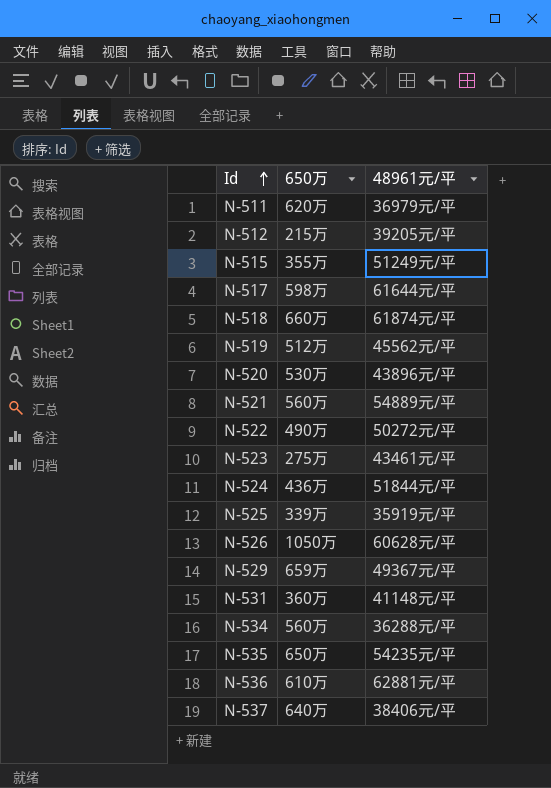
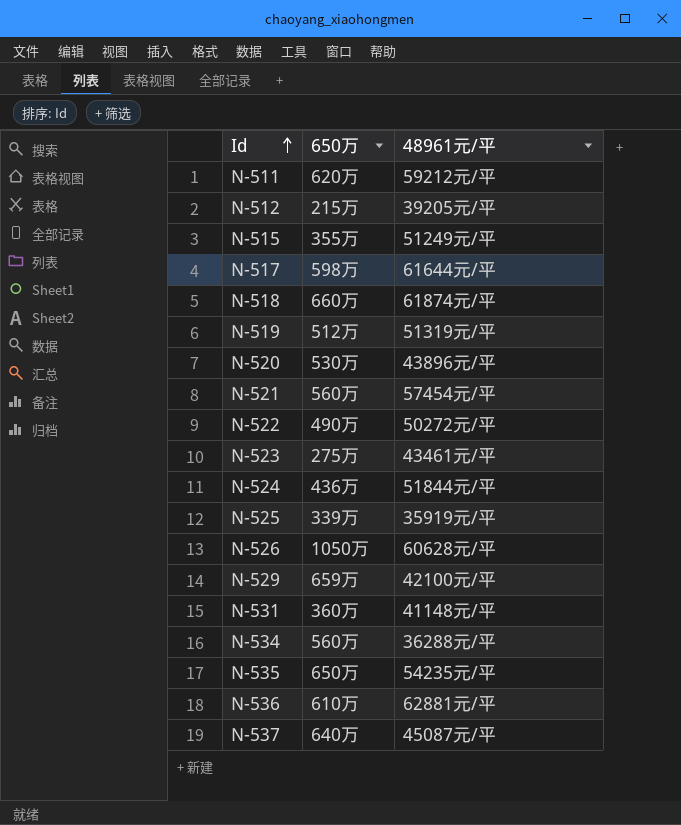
N-511 | 48961元/平: 36979元/平 -> 59212元/平
N-519 | 48961元/平: 45562元/平 -> 51319元/平
N-521 | 48961元/平: 54889元/平 -> 57454元/平
N-529 | 48961元/平: 49367元/平 -> 42100元/平
N-537 | 48961元/平: 38406元/平 -> 45087元/平

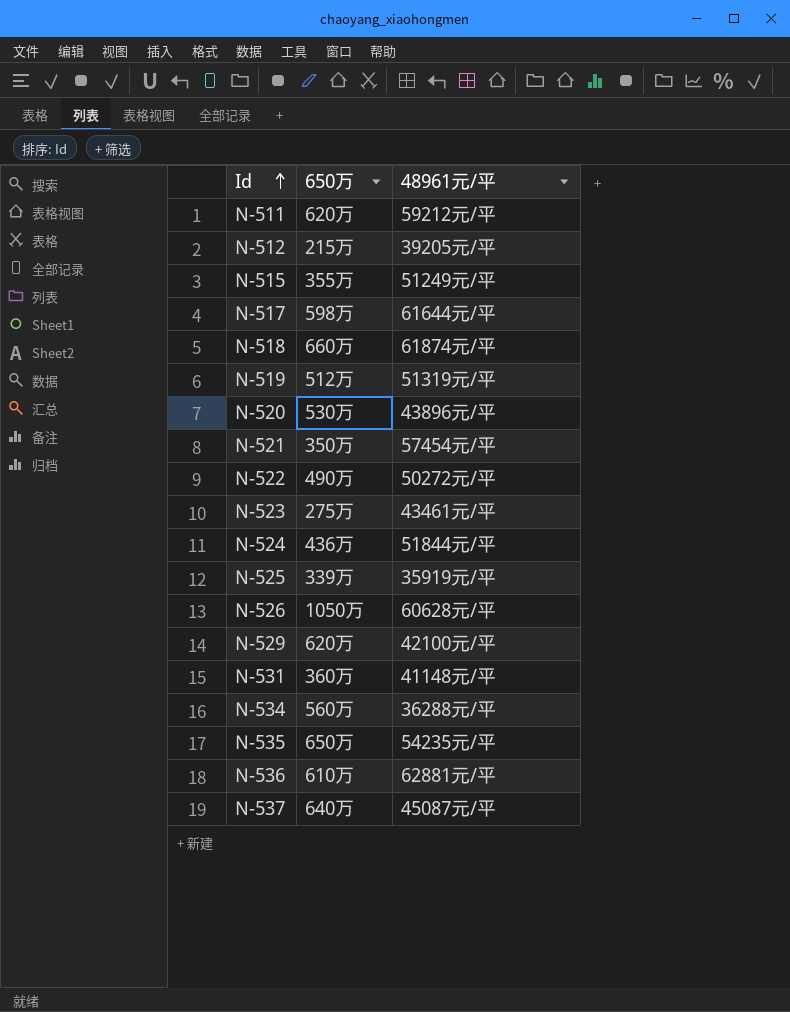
N-521 | 650万: 560万 -> 350万
N-529 | 650万: 659万 -> 620万

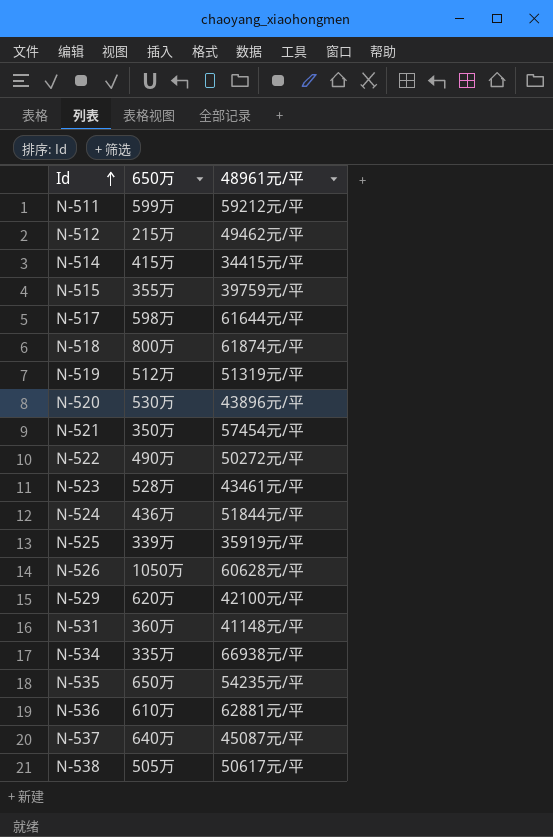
N-511 | 650万: 620万 -> 599万
N-512 | 48961元/平: 39205元/平 -> 49462元/平
row N-514: none -> 415万 | 34415元/平
N-515 | 48961元/平: 51249元/平 -> 39759元/平
N-518 | 650万: 660万 -> 800万
N-523 | 650万: 275万 -> 528万
N-534 | 650万: 560万 -> 335万
N-534 | 48961元/平: 36288元/平 -> 66938元/平
row N-538: none -> 505万 | 50617元/平

